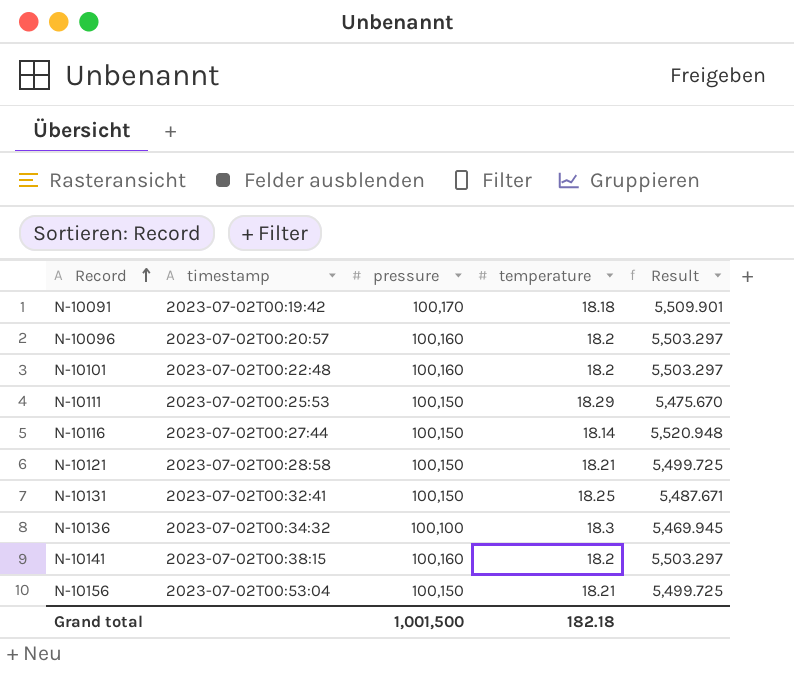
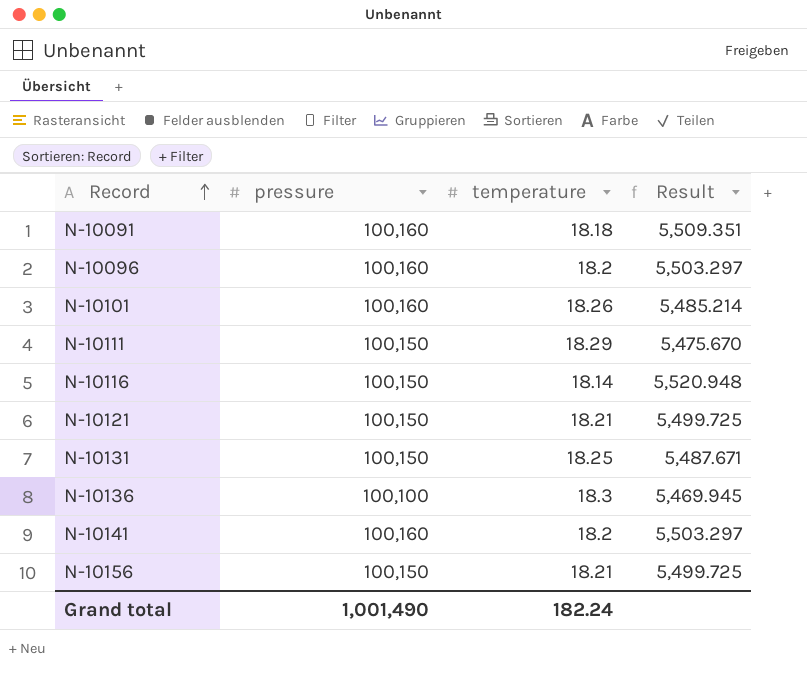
column timestamp | position: 2 -> none
N-10091 | pressure: 100,170 -> 100,160
N-10091 | Result: 5,509.901 -> 5,509.351
N-10101 | temperature: 18.2 -> 18.26
N-10101 | Result: 5,503.297 -> 5,485.214
Grand total | pressure: 1,001,500 -> 1,001,490
Grand total | temperature: 182.18 -> 182.24

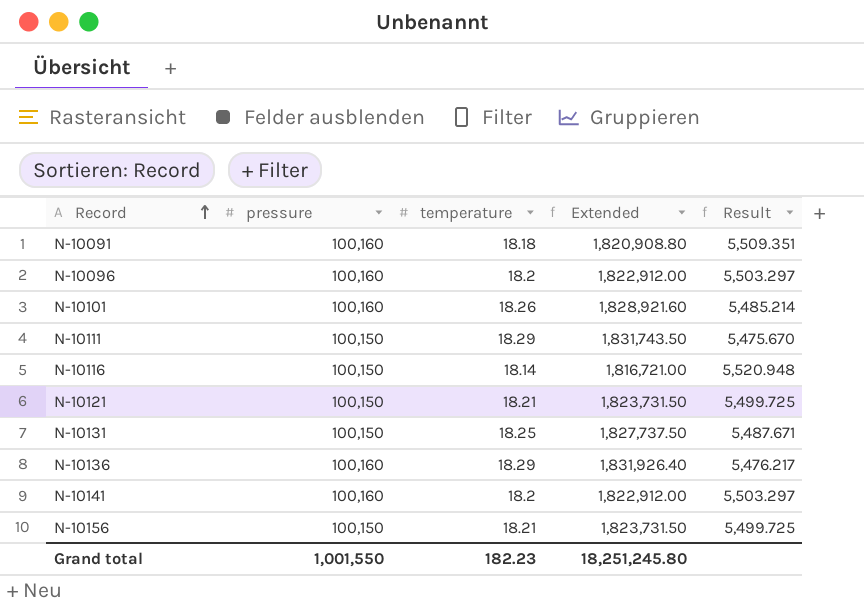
column Extended | formula: none -> [pressure] * [temperature]
N-10136 | pressure: 100,100 -> 100,160
N-10136 | temperature: 18.3 -> 18.29
N-10136 | Result: 5,469.945 -> 5,476.217
Grand total | pressure: 1,001,490 -> 1,001,550
Grand total | temperature: 182.24 -> 182.23

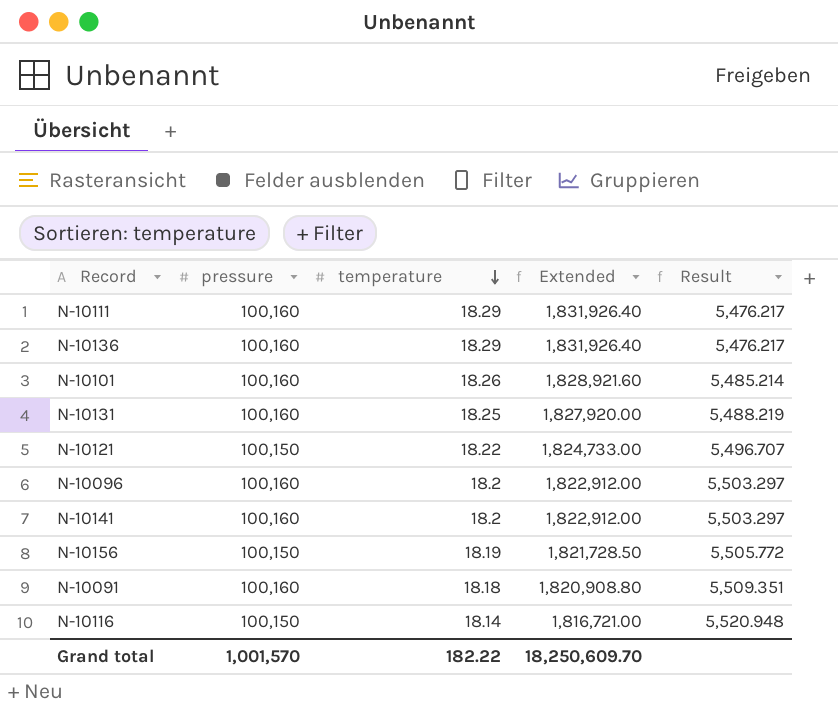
row order: Record ascending -> temperature descending
N-10111 | pressure: 100,150 -> 100,160
N-10111 | Extended: 1,831,743.50 -> 1,831,926.40
N-10111 | Result: 5,475.670 -> 5,476.217
N-10131 | pressure: 100,150 -> 100,160
N-10131 | Extended: 1,827,737.50 -> 1,827,920.00
N-10131 | Result: 5,487.671 -> 5,488.219
N-10121 | temperature: 18.21 -> 18.22
N-10121 | Extended: 1,823,731.50 -> 1,824,733.00
N-10121 | Result: 5,499.725 -> 5,496.707
N-10156 | temperature: 18.21 -> 18.19
N-10156 | Extended: 1,823,731.50 -> 1,821,728.50
N-10156 | Result: 5,499.725 -> 5,505.772
Grand total | pressure: 1,001,550 -> 1,001,570
Grand total | temperature: 182.23 -> 182.22
Grand total | Extended: 18,251,245.80 -> 18,250,609.70

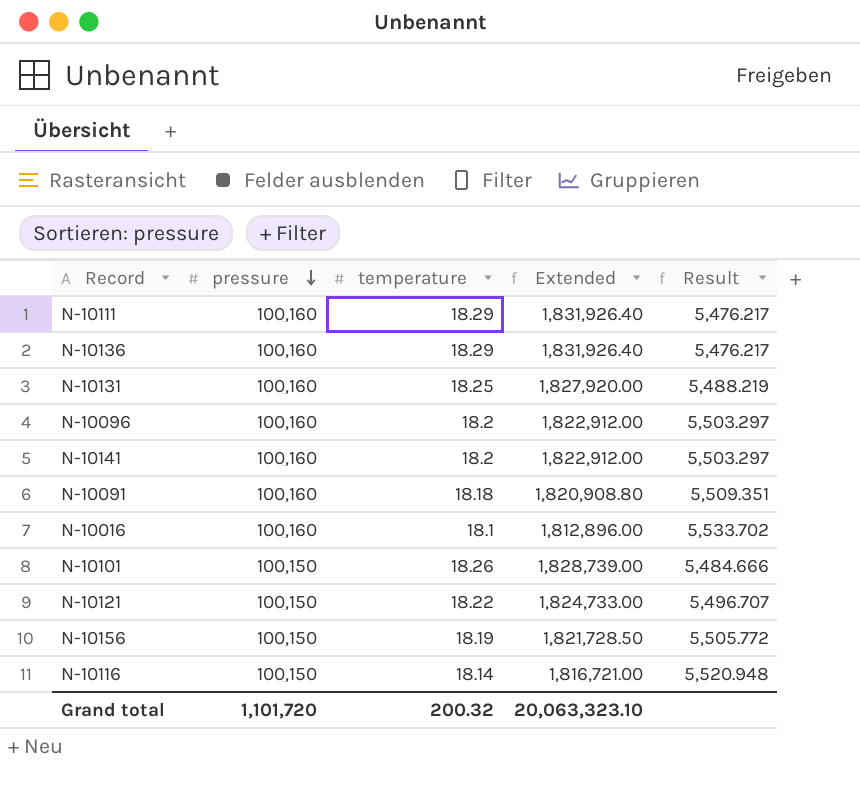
row order: temperature descending -> pressure descending
row N-10016: none -> 100,160 | 18.1 | 1,812,896.00 | 5,533.702
N-10101 | pressure: 100,160 -> 100,150
N-10101 | Extended: 1,828,921.60 -> 1,828,739.00
N-10101 | Result: 5,485.214 -> 5,484.666
Grand total | pressure: 1,001,570 -> 1,101,720
Grand total | temperature: 182.22 -> 200.32
Grand total | Extended: 18,250,609.70 -> 20,063,323.10

